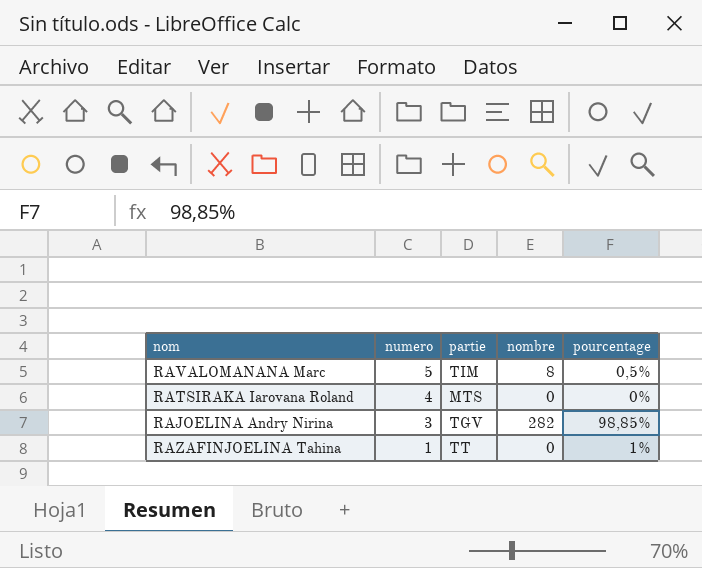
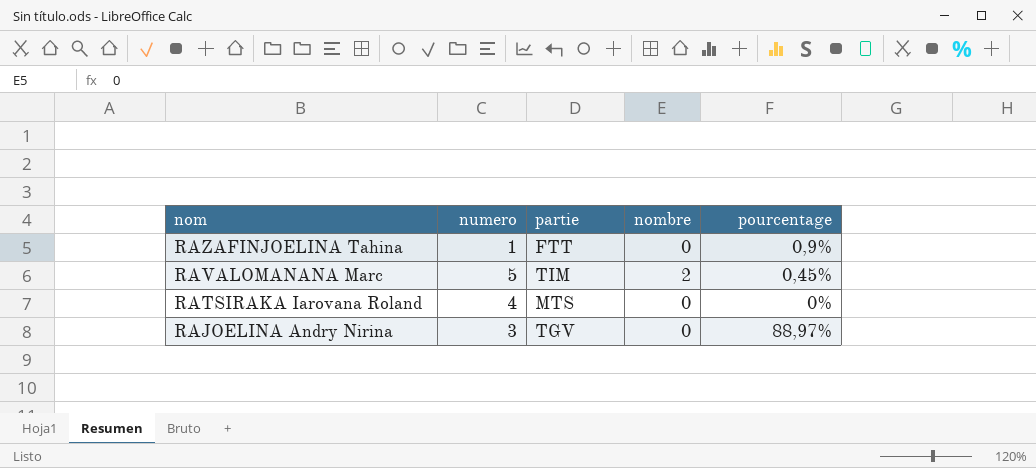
row order: numero descending -> nom descending
RAZAFINJOELINA Tahina | partie: TT -> FTT
RAZAFINJOELINA Tahina | pourcentage: 1% -> 0,9%
RAVALOMANANA Marc | nombre: 8 -> 2
RAVALOMANANA Marc | pourcentage: 0,5% -> 0,45%
RAJOELINA Andry Nirina | nombre: 282 -> 0
RAJOELINA Andry Nirina | pourcentage: 98,85% -> 88,97%

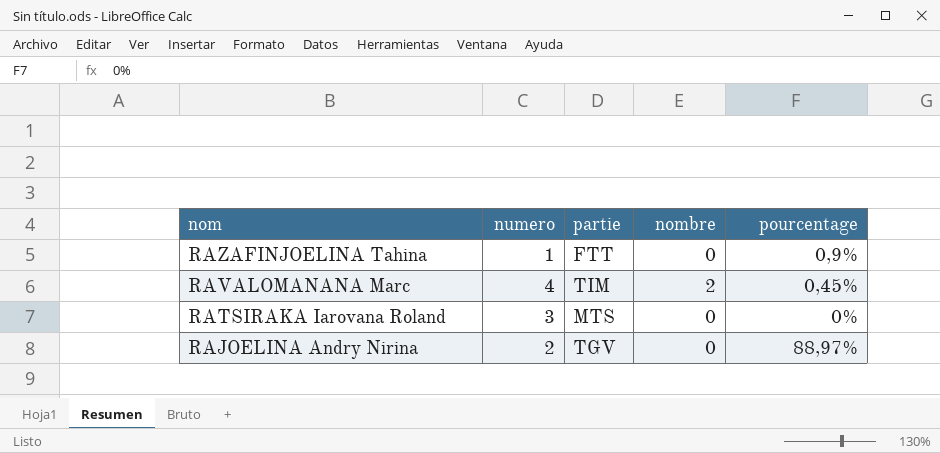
RAVALOMANANA Marc | numero: 5 -> 4
RATSIRAKA Iarovana Roland | numero: 4 -> 3
RAJOELINA Andry Nirina | numero: 3 -> 2

